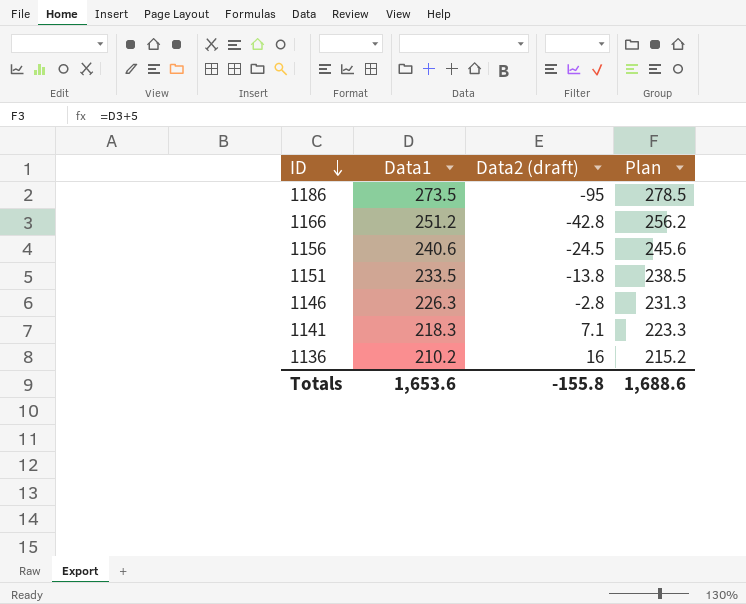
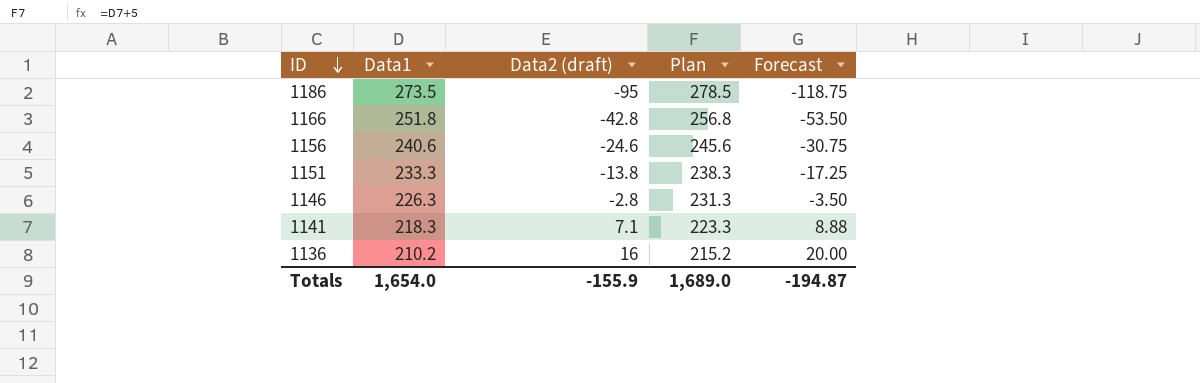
column Forecast | formula: none -> [Data2 (draft)] * 1.25
1166 | Data1: 251.2 -> 251.8
1166 | Plan: 256.2 -> 256.8
1156 | Data2 (draft): -24.5 -> -24.6
1151 | Data1: 233.5 -> 233.3
1151 | Plan: 238.5 -> 238.3
Totals | Data1: 1,653.6 -> 1,654.0
Totals | Data2 (draft): -155.8 -> -155.9
Totals | Plan: 1,688.6 -> 1,689.0

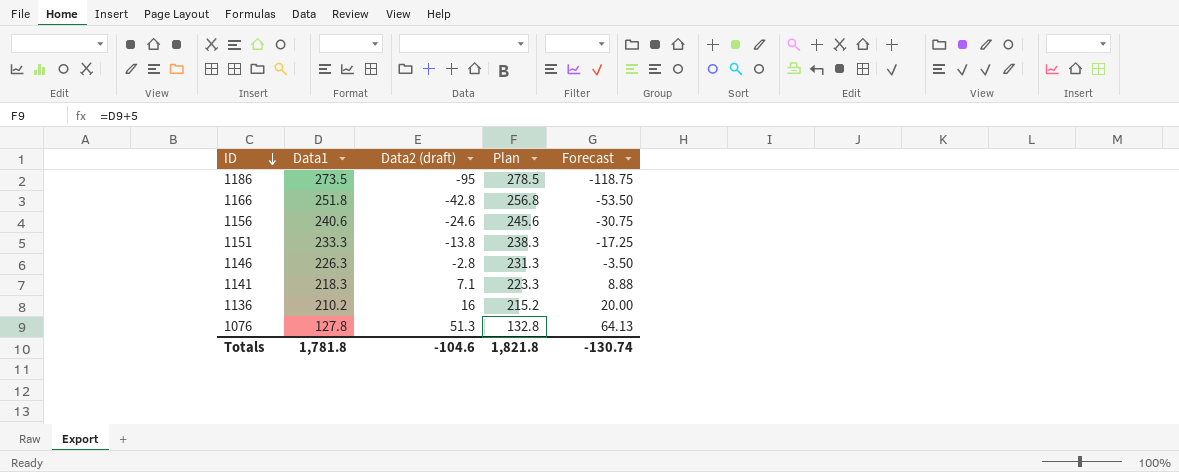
row 1076: none -> 127.8 | 51.3 | 132.8 | 64.13
Totals | Data1: 1,654.0 -> 1,781.8
Totals | Data2 (draft): -155.9 -> -104.6
Totals | Plan: 1,689.0 -> 1,821.8
Totals | Forecast: -194.87 -> -130.74

